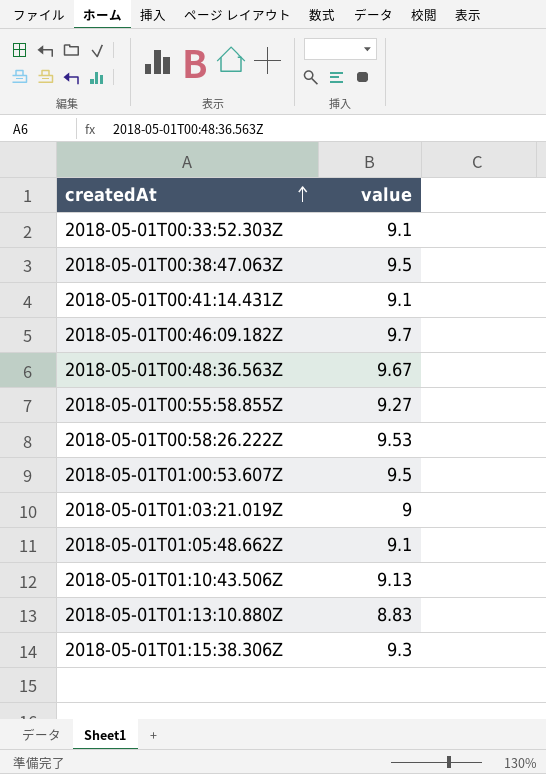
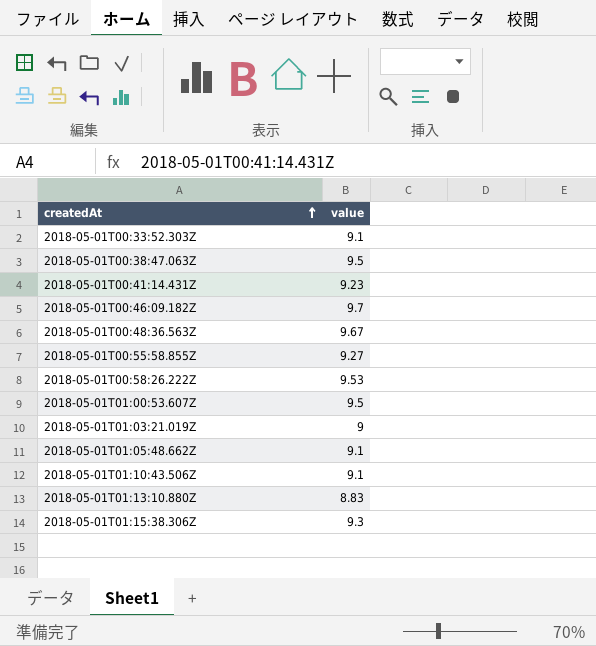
2018-05-01T00:41:14.431Z | value: 9.1 -> 9.23
2018-05-01T01:10:43.506Z | value: 9.13 -> 9.1

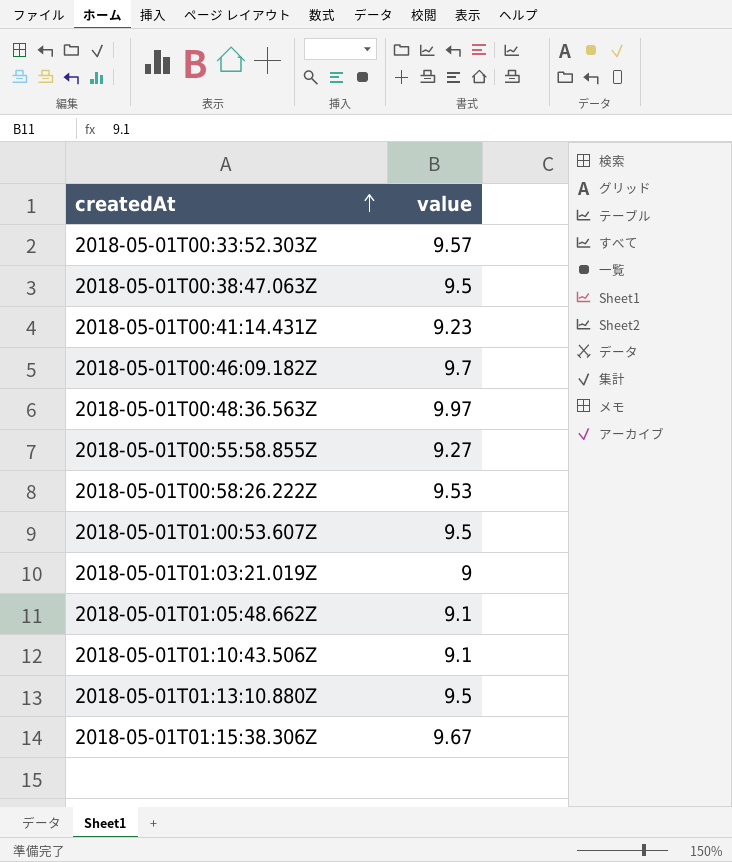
2018-05-01T00:33:52.303Z | value: 9.1 -> 9.57
2018-05-01T00:48:36.563Z | value: 9.67 -> 9.97
2018-05-01T01:13:10.880Z | value: 8.83 -> 9.5
2018-05-01T01:15:38.306Z | value: 9.3 -> 9.67

